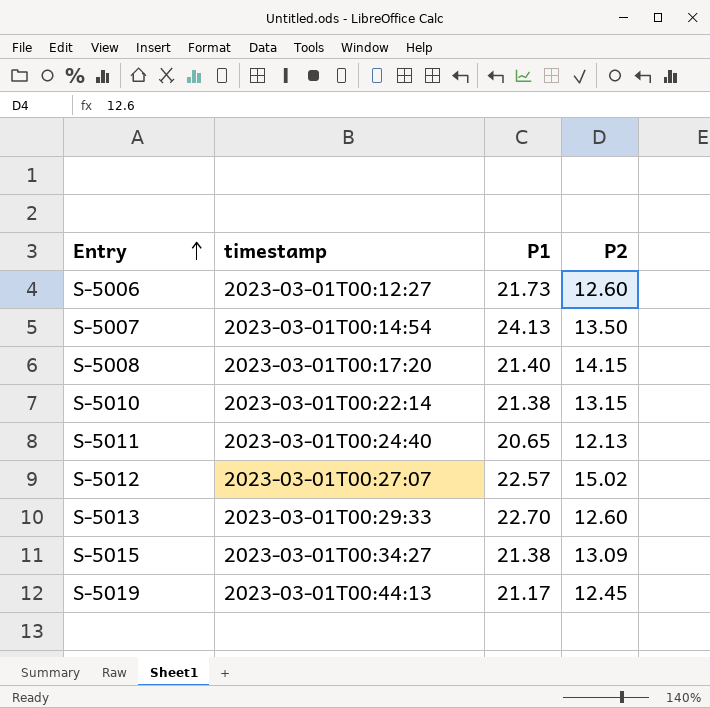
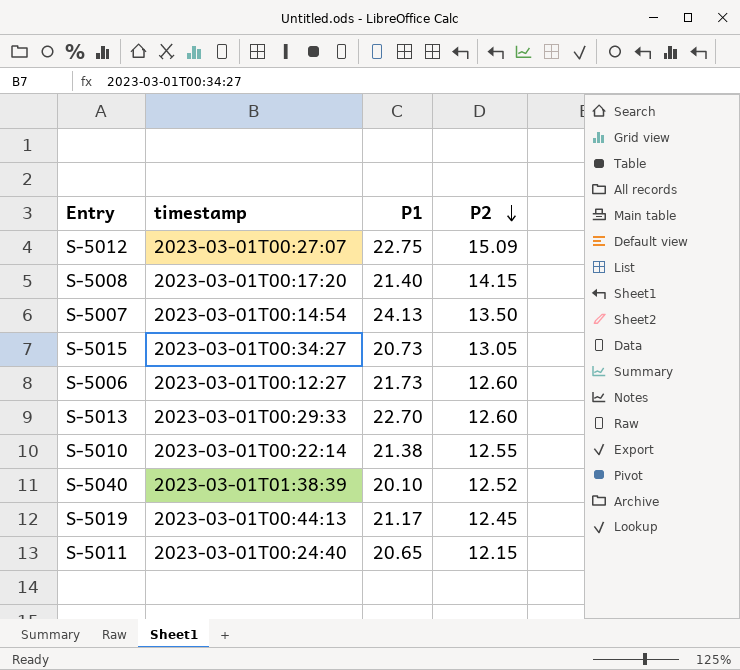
row order: Entry ascending -> P2 descending
S-5012 | P1: 22.57 -> 22.75
S-5012 | P2: 15.02 -> 15.09
S-5015 | P1: 21.38 -> 20.73
S-5015 | P2: 13.09 -> 13.05
S-5010 | P2: 13.15 -> 12.55
row S-5040: none -> 2023-03-01T01:38:39 | 20.10 | 12.52
S-5011 | P2: 12.13 -> 12.15

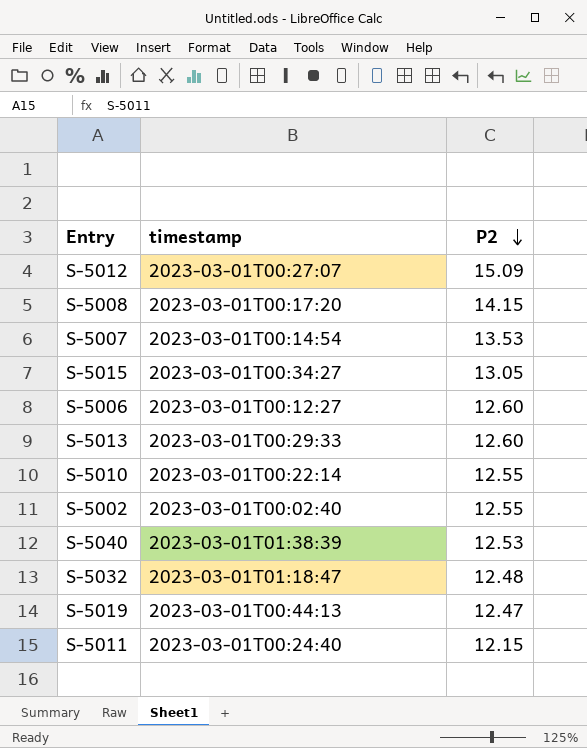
column P1 | position: 3 -> none
S-5007 | P2: 13.50 -> 13.53
row S-5002: none -> 2023-03-01T00:02:40 | 12.55
S-5040 | P2: 12.52 -> 12.53
row S-5032: none -> 2023-03-01T01:18:47 | 12.48
S-5019 | P2: 12.45 -> 12.47

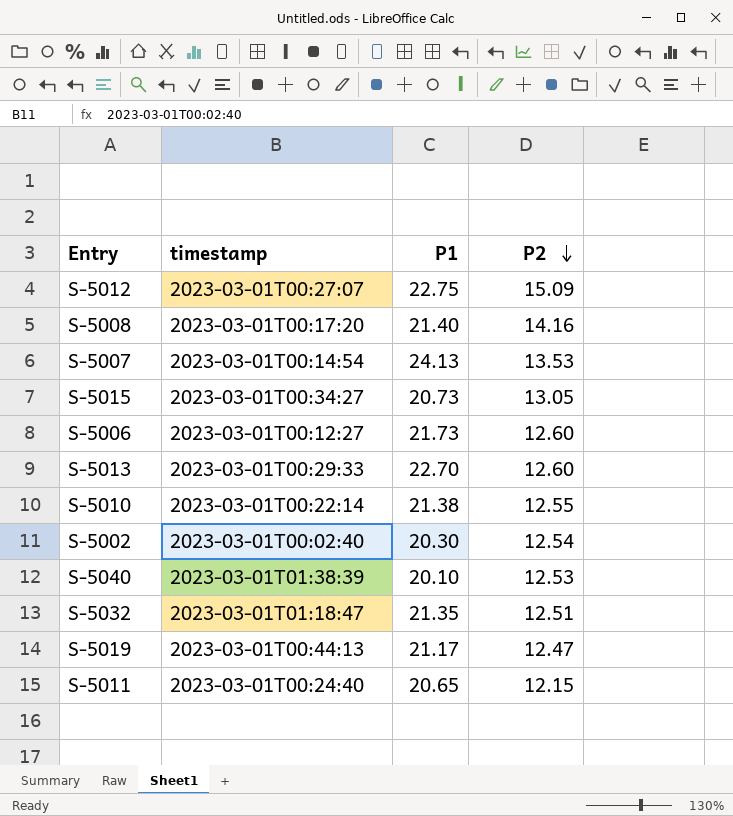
column P1 | position: none -> 3
S-5008 | P2: 14.15 -> 14.16
S-5002 | P2: 12.55 -> 12.54
S-5032 | P2: 12.48 -> 12.51

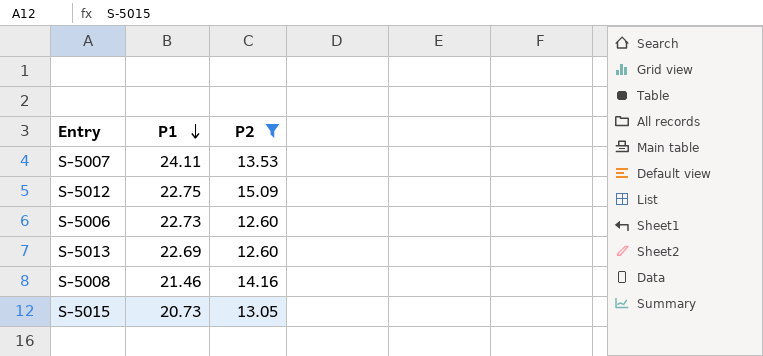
filter: none -> P2 >= 12.60
row order: P2 descending -> P1 descending
column timestamp | position: 2 -> none
S-5007 | P1: 24.13 -> 24.11
S-5006 | P1: 21.73 -> 22.73
S-5013 | P1: 22.70 -> 22.69
S-5008 | P1: 21.40 -> 21.46

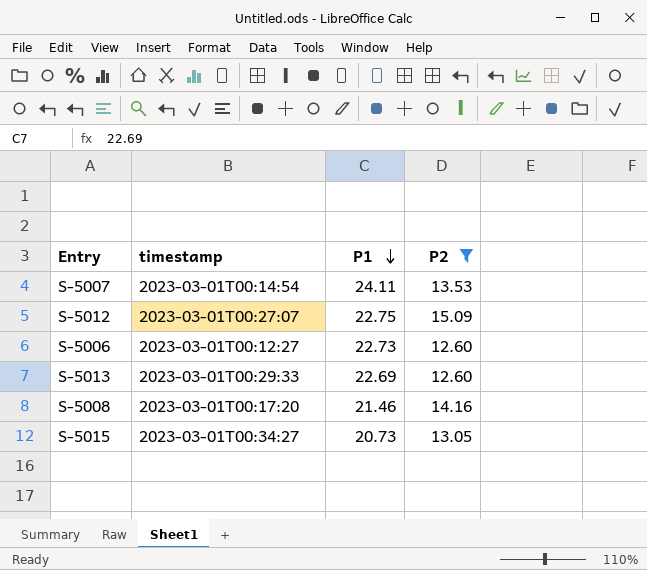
column timestamp | position: none -> 2

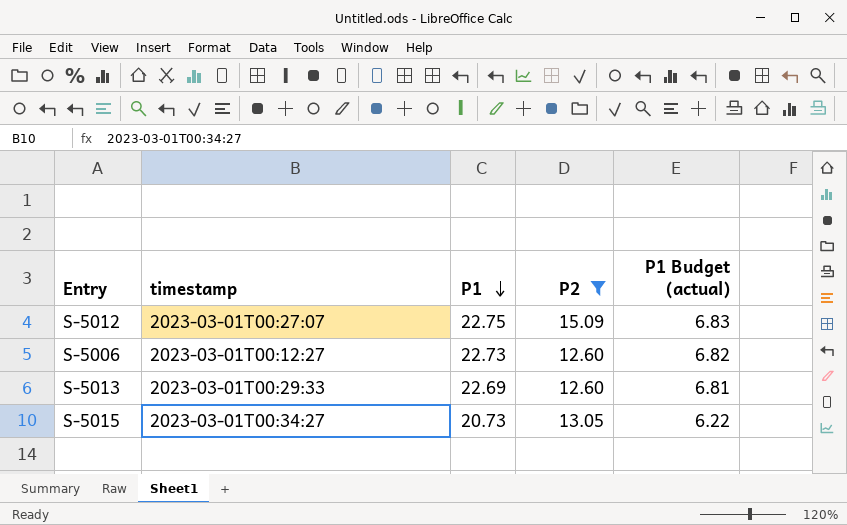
column P1 Budget (actual) | formula: none -> [P1] * 0.3
row S-5007: 2023-03-01T00:14:54 | 24.11 | 13.53 -> none
row S-5008: 2023-03-01T00:17:20 | 21.46 | 14.16 -> none

